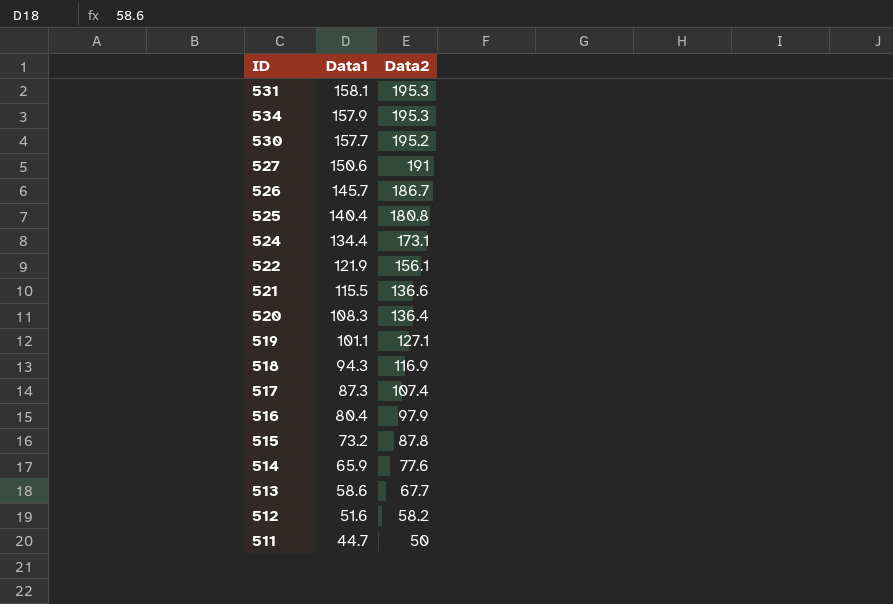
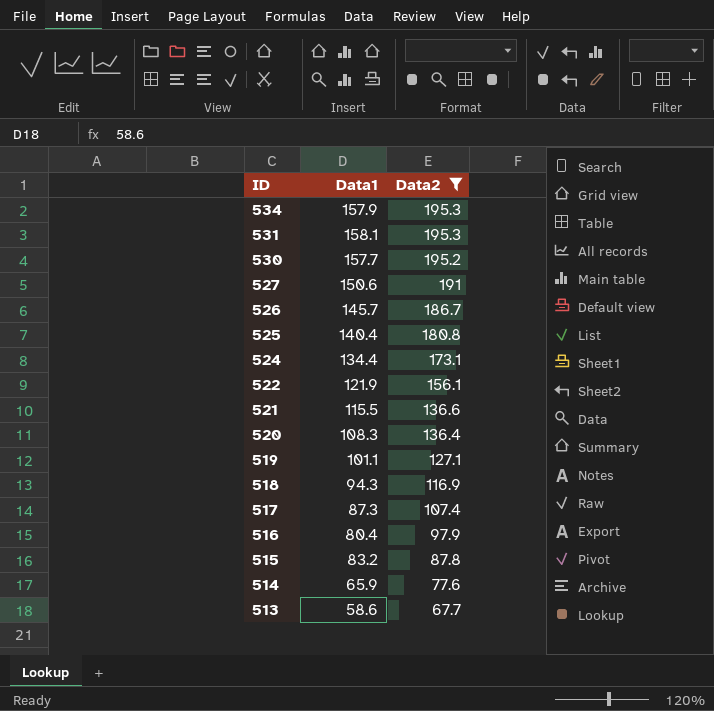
filter: none -> Data2 >= 67.7
row order: Data1 descending -> ID descending
515 | Data1: 73.2 -> 83.2

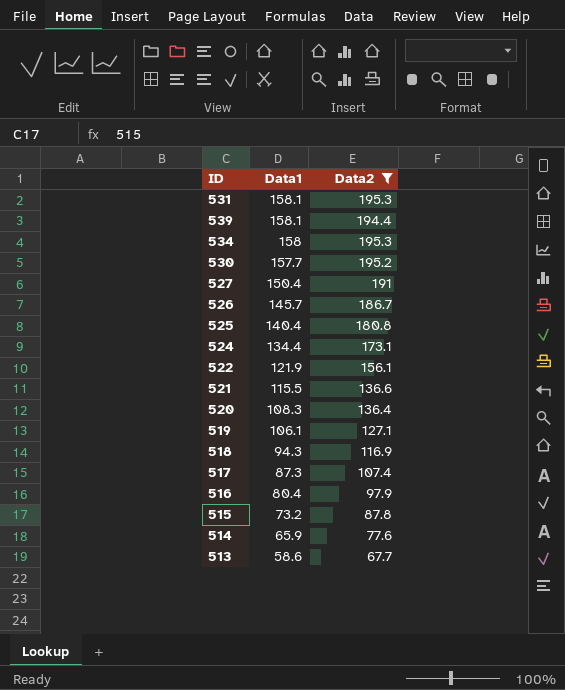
row order: ID descending -> Data1 descending
row 539: none -> 158.1 | 194.4
534 | Data1: 157.9 -> 158
527 | Data1: 150.6 -> 150.4
519 | Data1: 101.1 -> 106.1
515 | Data1: 83.2 -> 73.2

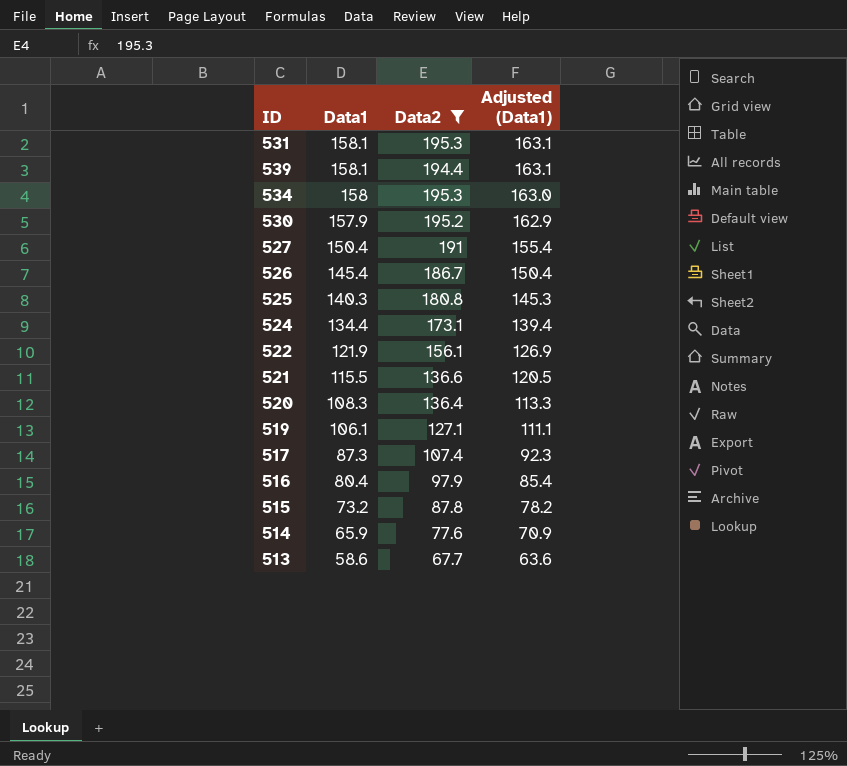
column Adjusted (Data1) | formula: none -> [Data1] + 5
row 518: 94.3 | 116.9 -> none
530 | Data1: 157.7 -> 157.9
526 | Data1: 145.7 -> 145.4
525 | Data1: 140.4 -> 140.3

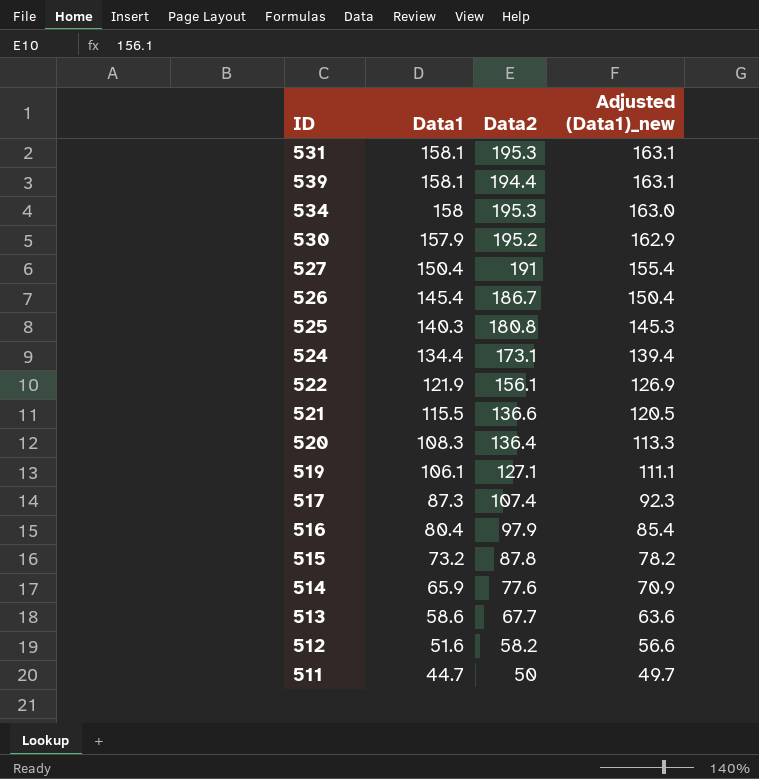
filter: Data2 >= 67.7 -> none
column name: Adjusted (Data1) -> Adjusted (Data1)_new

